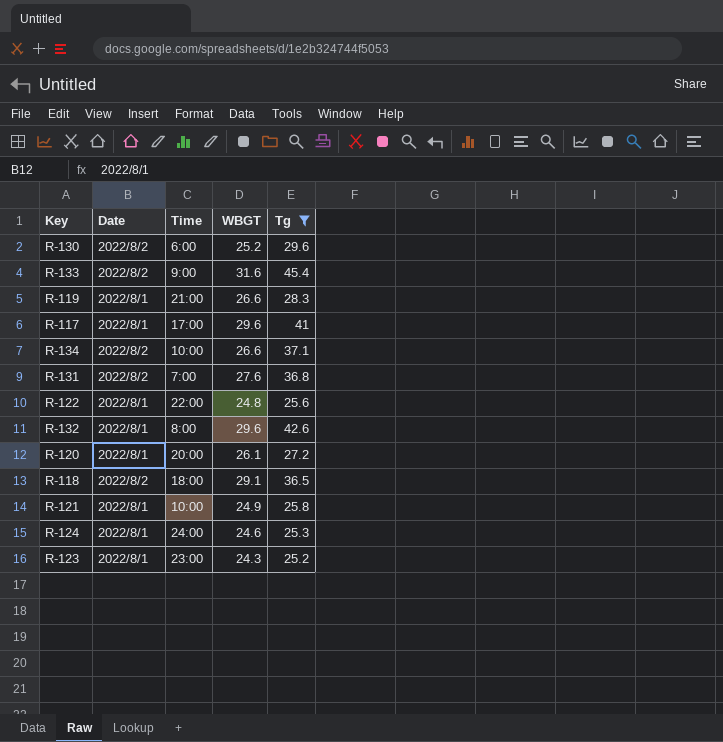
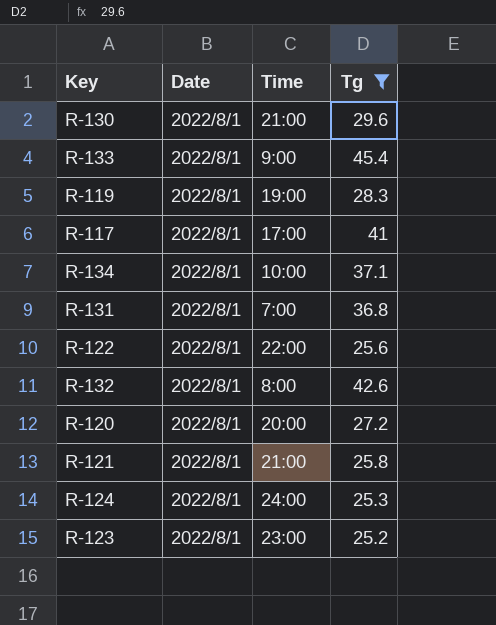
column WBGT | position: 4 -> none
row R-118: 2022/8/2 | 18:00 | 29.1 | 36.5 -> none
R-130 | Date: 2022/8/2 -> 2022/8/1
R-130 | Time: 6:00 -> 21:00
R-133 | Date: 2022/8/2 -> 2022/8/1
R-119 | Time: 21:00 -> 19:00
R-134 | Date: 2022/8/2 -> 2022/8/1
R-131 | Date: 2022/8/2 -> 2022/8/1
R-121 | Time: 10:00 -> 21:00

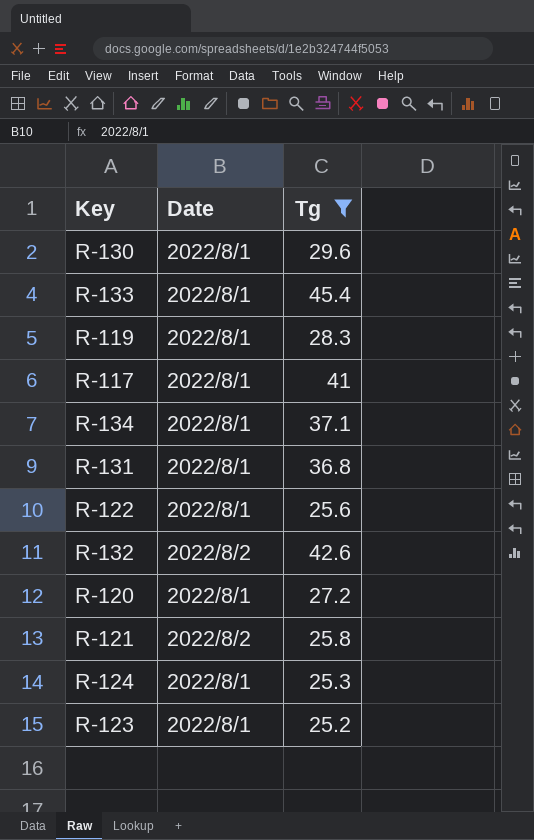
column Time | position: 3 -> none
R-132 | Date: 2022/8/1 -> 2022/8/2
R-121 | Date: 2022/8/1 -> 2022/8/2

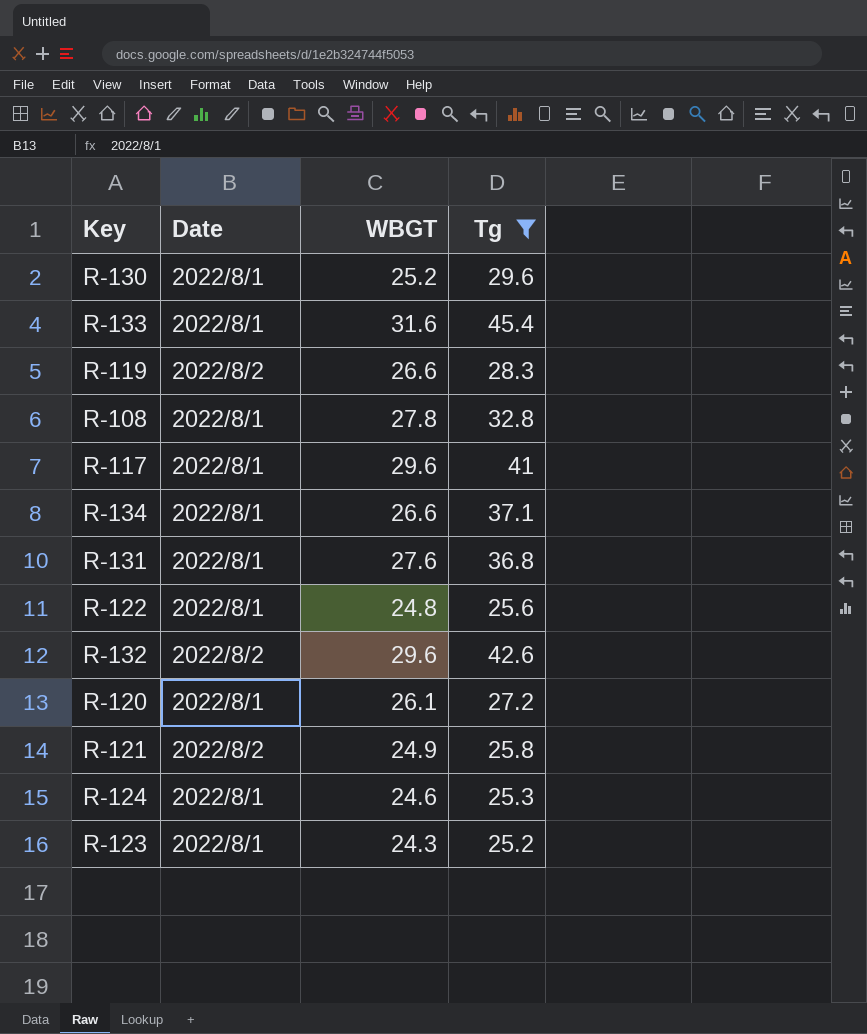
column WBGT | position: none -> 3
R-119 | Date: 2022/8/1 -> 2022/8/2
row R-108: none -> 2022/8/1 | 27.8 | 32.8

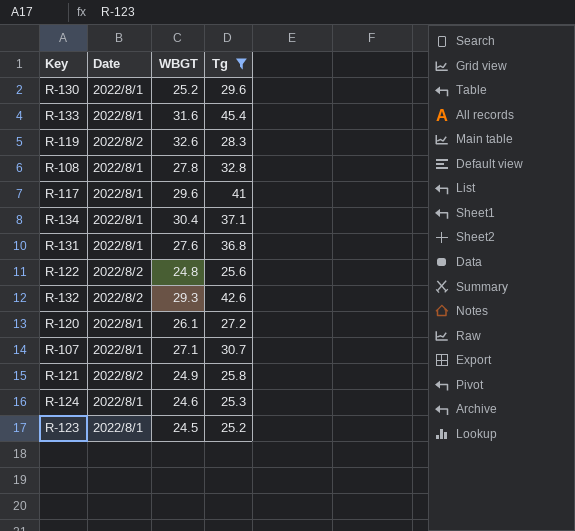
R-119 | WBGT: 26.6 -> 32.6
R-134 | WBGT: 26.6 -> 30.4
R-122 | Date: 2022/8/1 -> 2022/8/2
R-132 | WBGT: 29.6 -> 29.3
row R-107: none -> 2022/8/1 | 27.1 | 30.7
R-123 | WBGT: 24.3 -> 24.5

